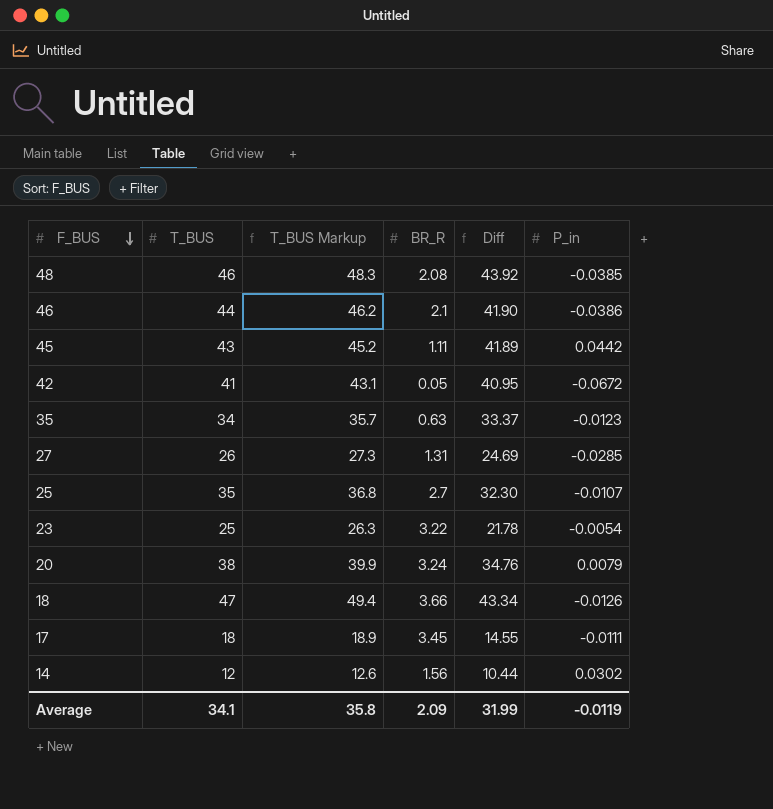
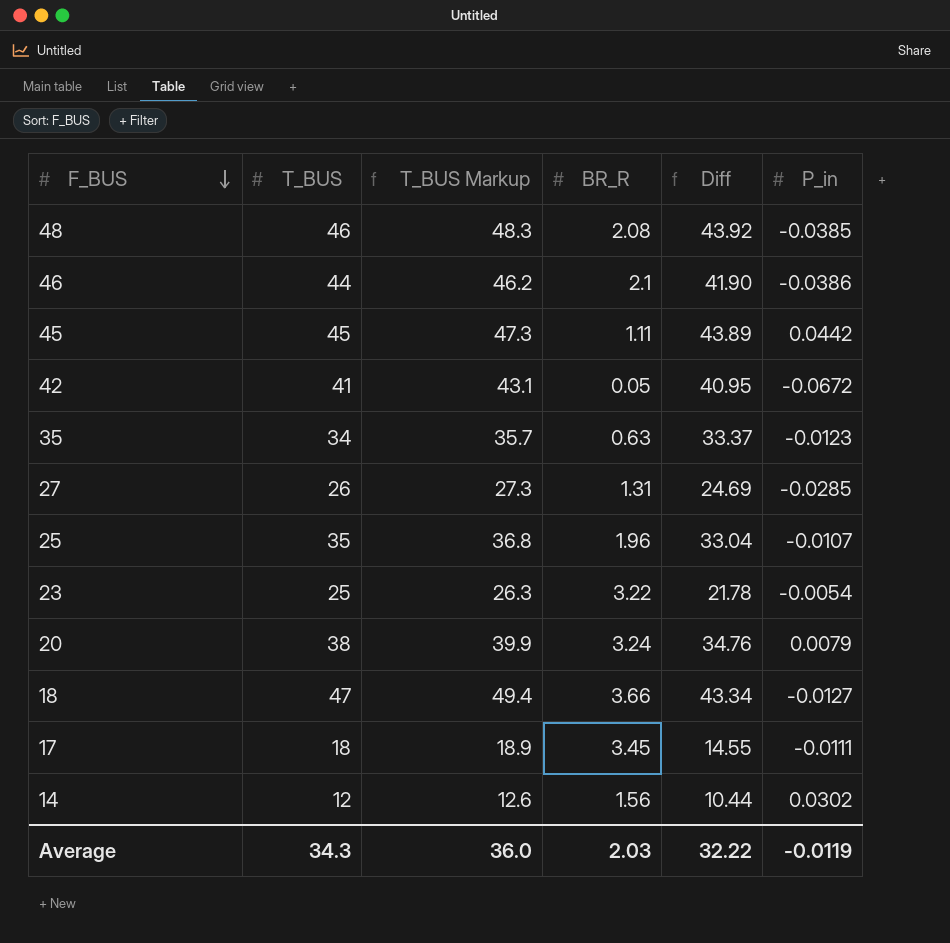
45 | T_BUS: 43 -> 45
45 | T_BUS Markup: 45.2 -> 47.3
45 | Diff: 41.89 -> 43.89
25 | BR_R: 2.7 -> 1.96
25 | Diff: 32.30 -> 33.04
18 | P_in: -0.0126 -> -0.0127
Average | T_BUS: 34.1 -> 34.3
Average | T_BUS Markup: 35.8 -> 36.0
Average | BR_R: 2.09 -> 2.03
Average | Diff: 31.99 -> 32.22

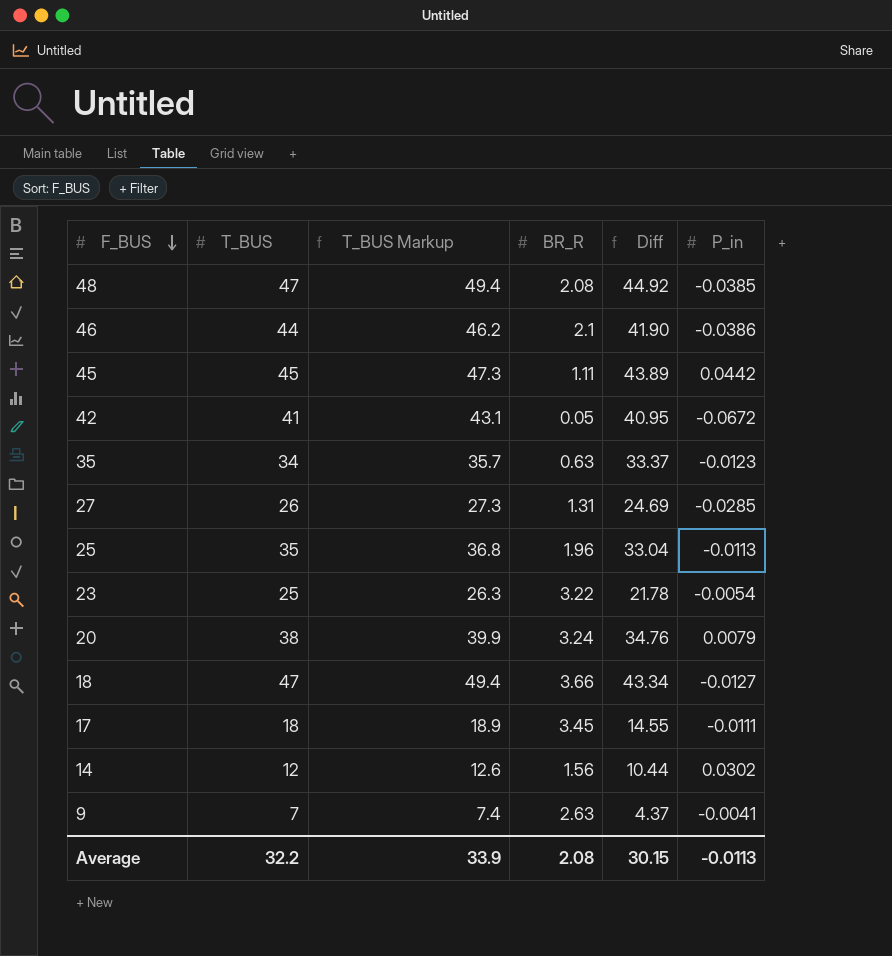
48 | T_BUS: 46 -> 47
48 | T_BUS Markup: 48.3 -> 49.4
48 | Diff: 43.92 -> 44.92
25 | P_in: -0.0107 -> -0.0113
row 9: none -> 7 | 7.4 | 2.63 | 4.37 | -0.0041
Average | T_BUS: 34.3 -> 32.2
Average | T_BUS Markup: 36.0 -> 33.9
Average | BR_R: 2.03 -> 2.08
Average | Diff: 32.22 -> 30.15
Average | P_in: -0.0119 -> -0.0113

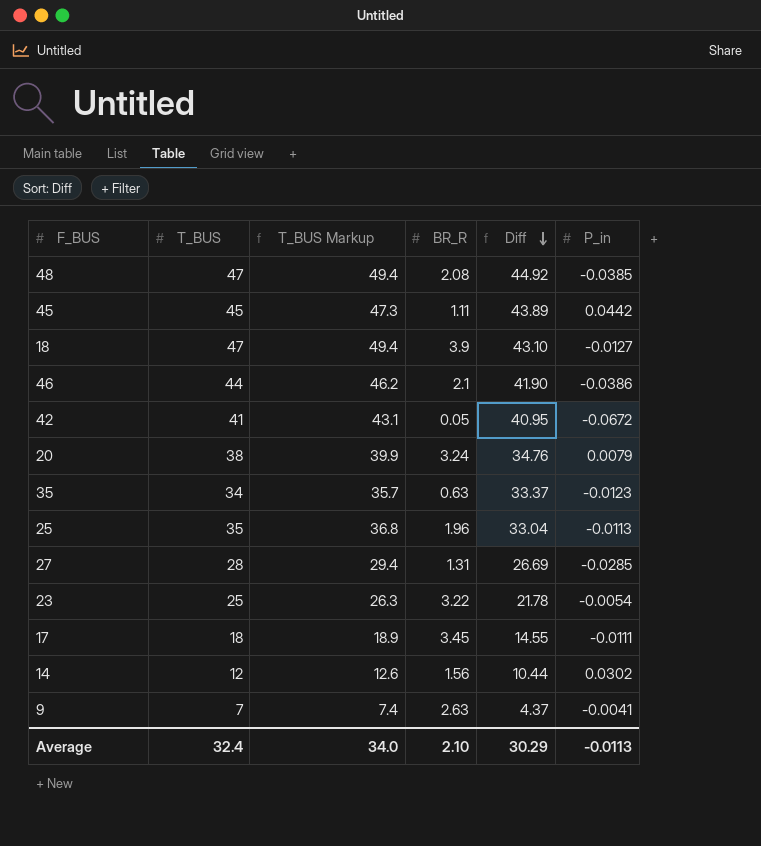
row order: F_BUS descending -> Diff descending
18 | BR_R: 3.66 -> 3.9
18 | Diff: 43.34 -> 43.10
27 | T_BUS: 26 -> 28
27 | T_BUS Markup: 27.3 -> 29.4
27 | Diff: 24.69 -> 26.69
Average | T_BUS: 32.2 -> 32.4
Average | T_BUS Markup: 33.9 -> 34.0
Average | BR_R: 2.08 -> 2.10
Average | Diff: 30.15 -> 30.29

